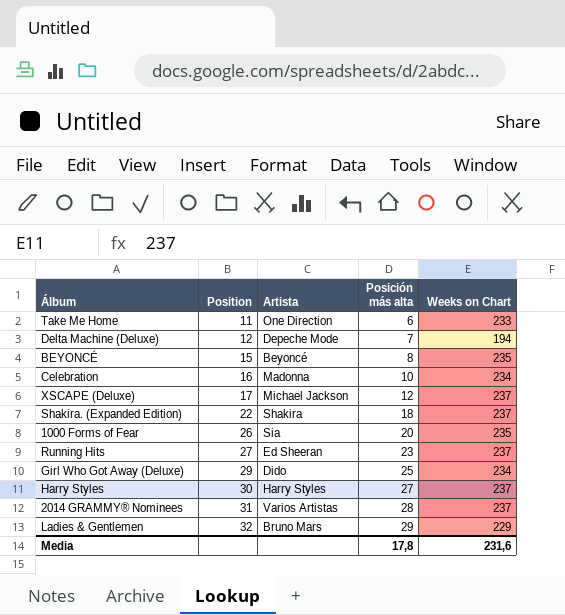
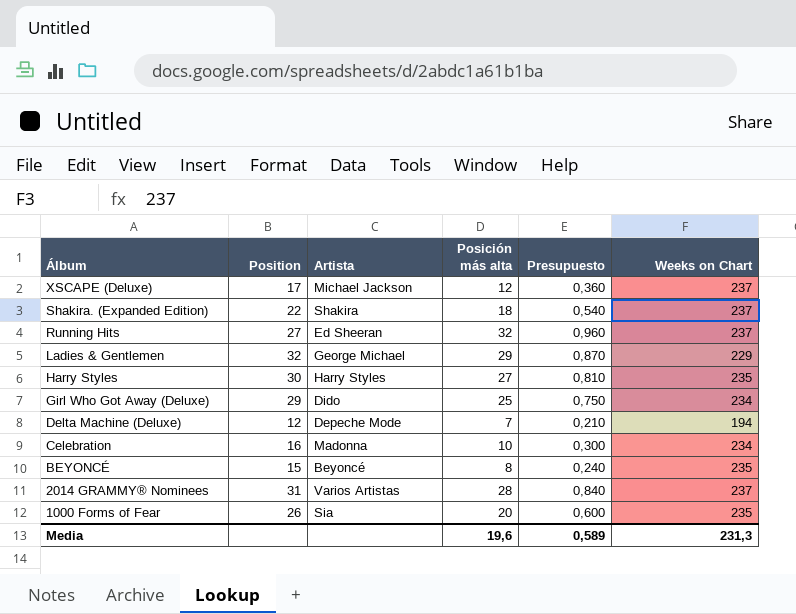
row order: Position ascending -> Álbum descending
column Presupuesto | formula: none -> [Posición más alta] * 0,03
row Take Me Home: 11 | One Direction | 6 | 233 -> none
Running Hits | Posición más alta: 23 -> 32
Ladies & Gentlemen | Artista: Bruno Mars -> George Michael
Harry Styles | Weeks on Chart: 237 -> 235
Media | Posición más alta: 17,8 -> 19,6
Media | Weeks on Chart: 231,6 -> 231,3

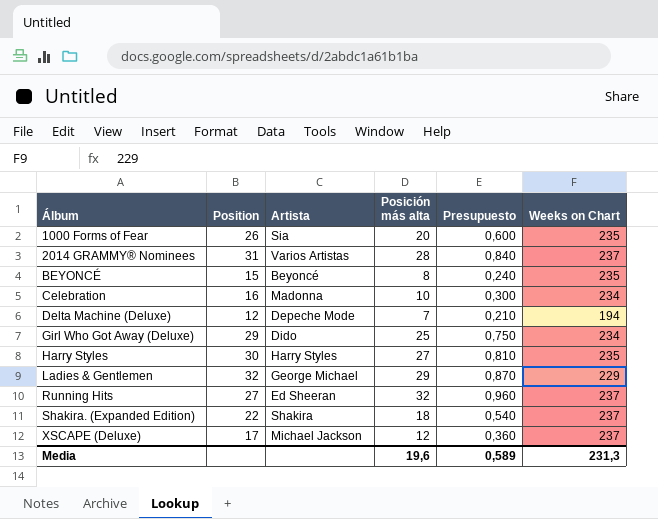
row order: Álbum descending -> Álbum ascending

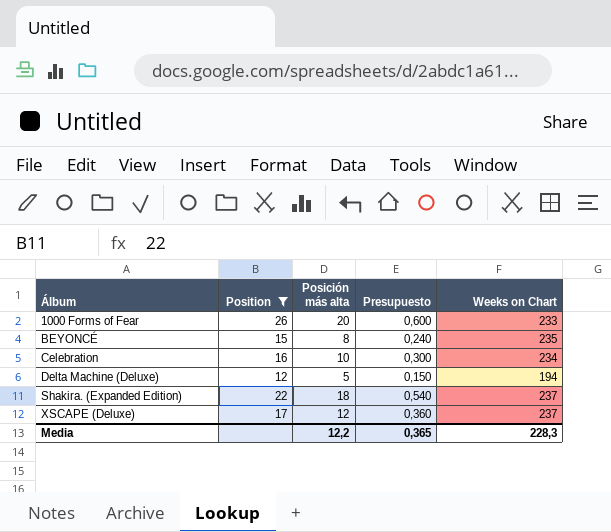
filter: none -> Position <= 26
column Artista | position: 3 -> none
1000 Forms of Fear | Weeks on Chart: 235 -> 233
Delta Machine (Deluxe) | Posición más alta: 7 -> 5
Delta Machine (Deluxe) | Presupuesto: 0,210 -> 0,150
Media | Posición más alta: 19,6 -> 12,2
Media | Presupuesto: 0,589 -> 0,365
Media | Weeks on Chart: 231,3 -> 228,3

